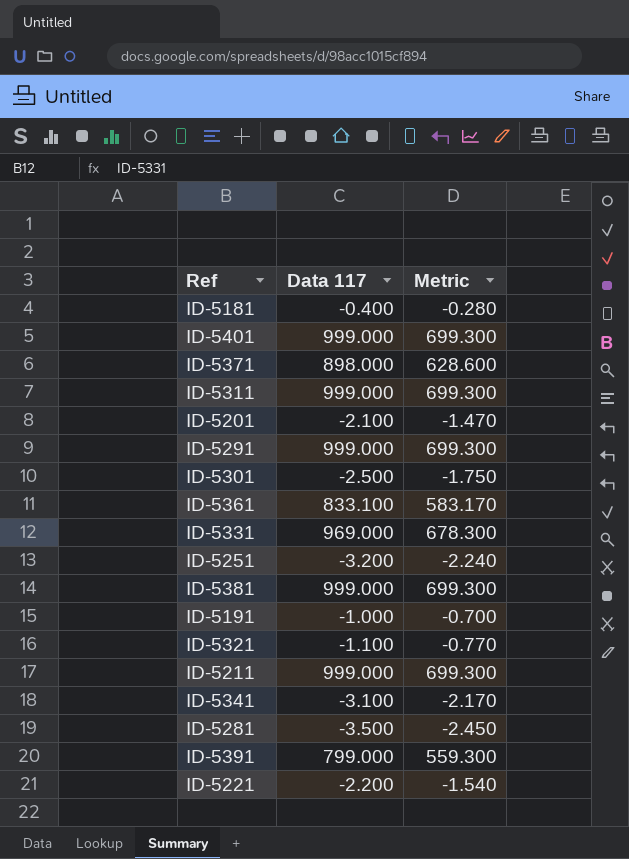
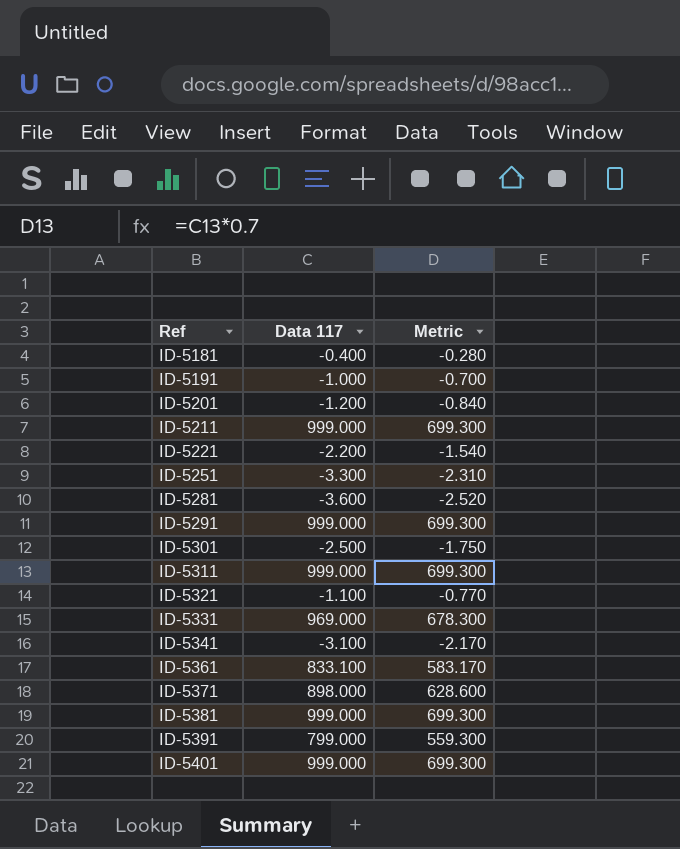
row order: none -> Ref ascending
ID-5201 | Data 117: -2.100 -> -1.200
ID-5201 | Metric: -1.470 -> -0.840
ID-5251 | Data 117: -3.200 -> -3.300
ID-5251 | Metric: -2.240 -> -2.310
ID-5281 | Data 117: -3.500 -> -3.600
ID-5281 | Metric: -2.450 -> -2.520

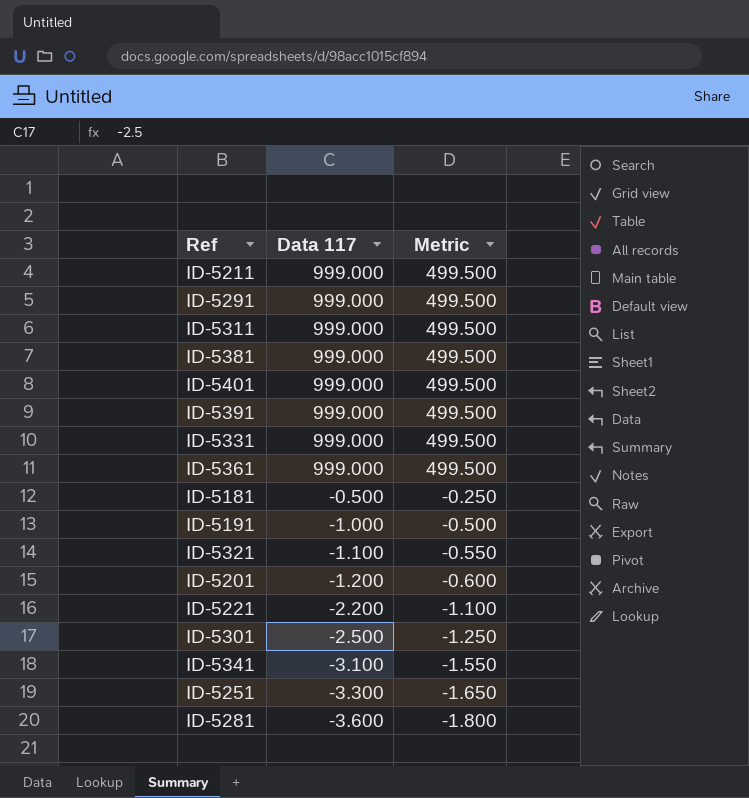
row order: Ref ascending -> Data 117 descending
column Metric | formula: [Data 117] * 0.7 -> [Data 117] * 0.5
row ID-5371: 898.000 | 628.600 -> none
ID-5391 | Data 117: 799.000 -> 999.000
ID-5331 | Data 117: 969.000 -> 999.000
ID-5361 | Data 117: 833.100 -> 999.000
ID-5181 | Data 117: -0.400 -> -0.500

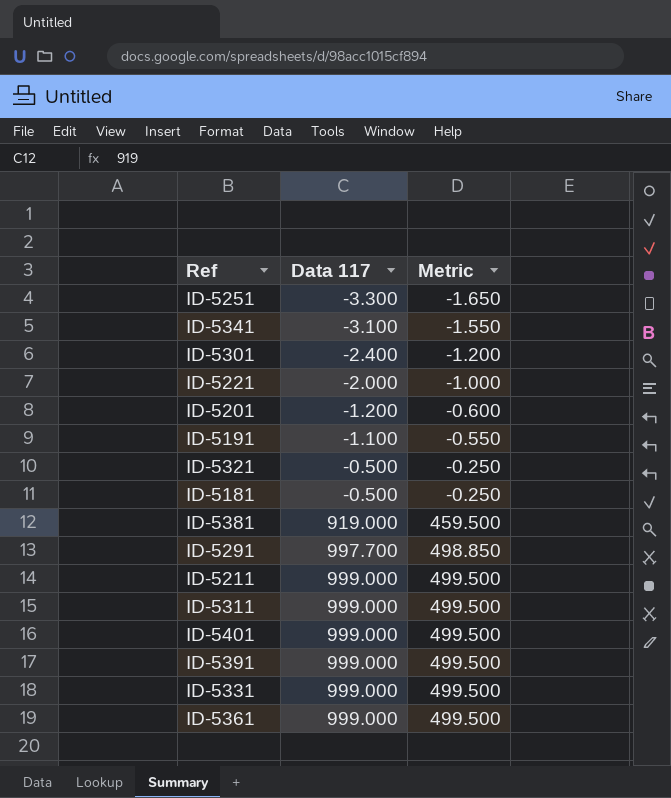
row order: Data 117 descending -> Data 117 ascending
row ID-5281: -3.600 | -1.800 -> none
ID-5301 | Data 117: -2.500 -> -2.400
ID-5301 | Metric: -1.250 -> -1.200
ID-5221 | Data 117: -2.200 -> -2.000
ID-5221 | Metric: -1.100 -> -1.000
ID-5191 | Data 117: -1.000 -> -1.100
ID-5191 | Metric: -0.500 -> -0.550
ID-5321 | Data 117: -1.100 -> -0.500
ID-5321 | Metric: -0.550 -> -0.250
ID-5381 | Data 117: 999.000 -> 919.000
ID-5381 | Metric: 499.500 -> 459.500
ID-5291 | Data 117: 999.000 -> 997.700
ID-5291 | Metric: 499.500 -> 498.850

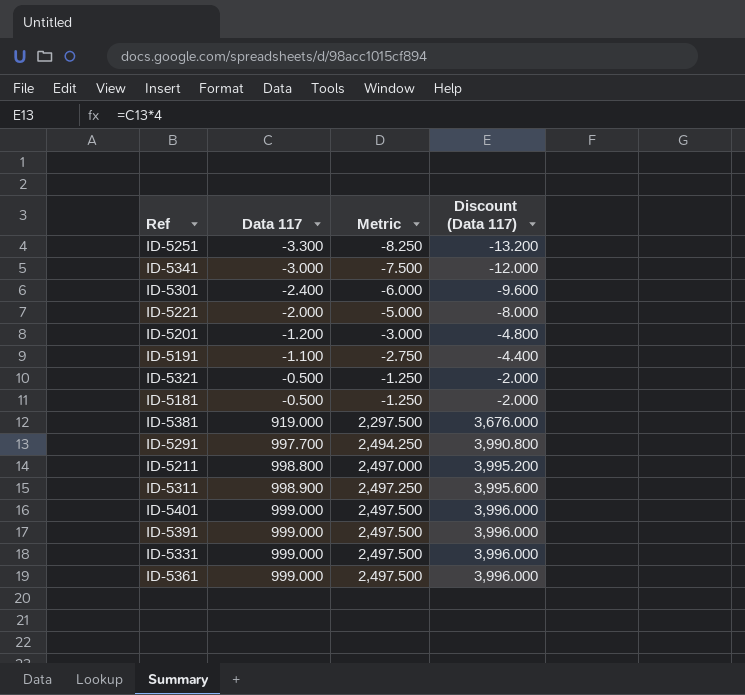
column Metric | formula: [Data 117] * 0.5 -> [Data 117] * 2.5
column Discount (Data 117) | formula: none -> [Data 117] * 4
ID-5341 | Data 117: -3.100 -> -3.000
ID-5211 | Data 117: 999.000 -> 998.800
ID-5311 | Data 117: 999.000 -> 998.900

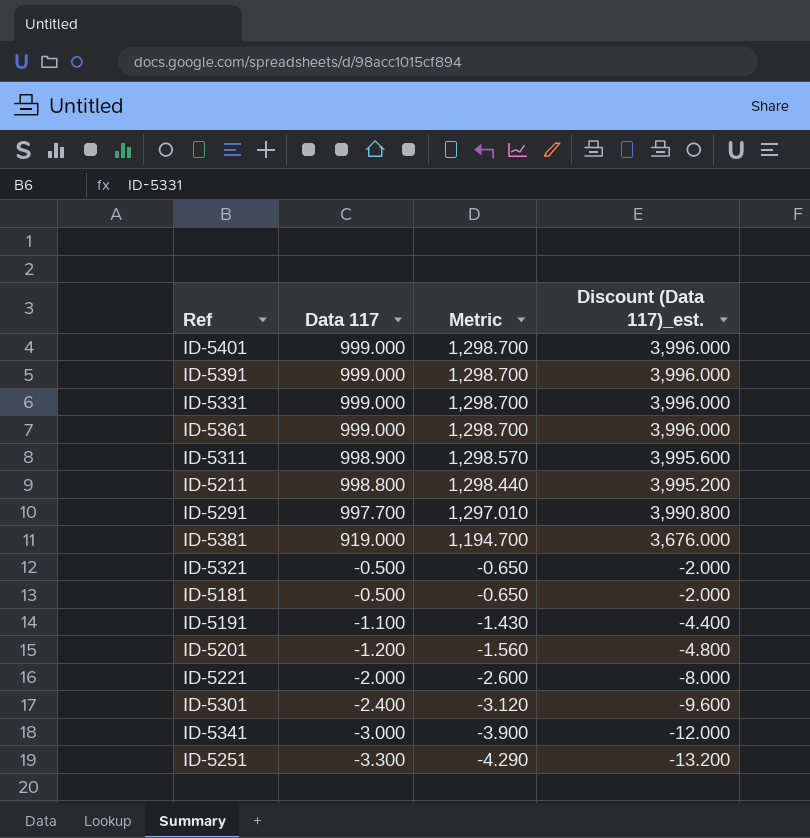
row order: Data 117 ascending -> Data 117 descending
column Metric | formula: [Data 117] * 2.5 -> [Data 117] * 1.3
column name: Discount (Data 117) -> Discount (Data 117)_est.

